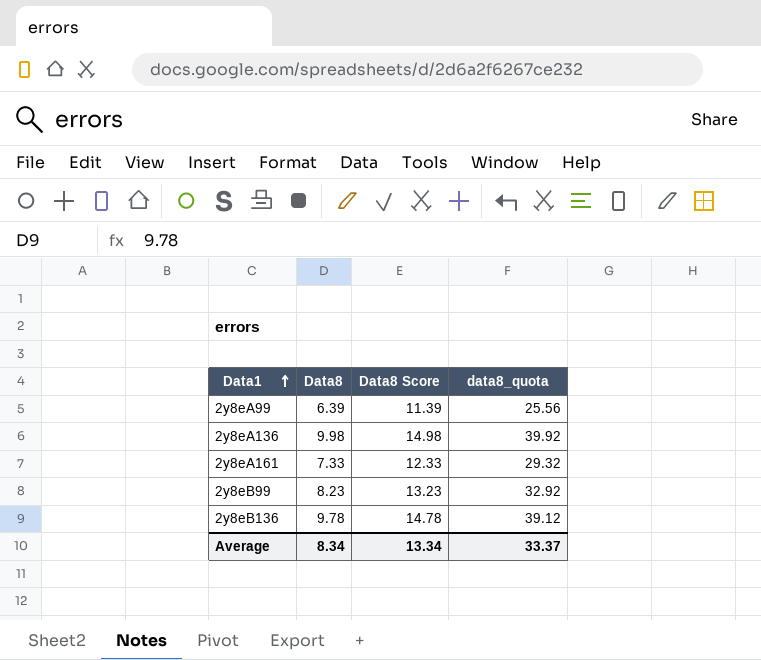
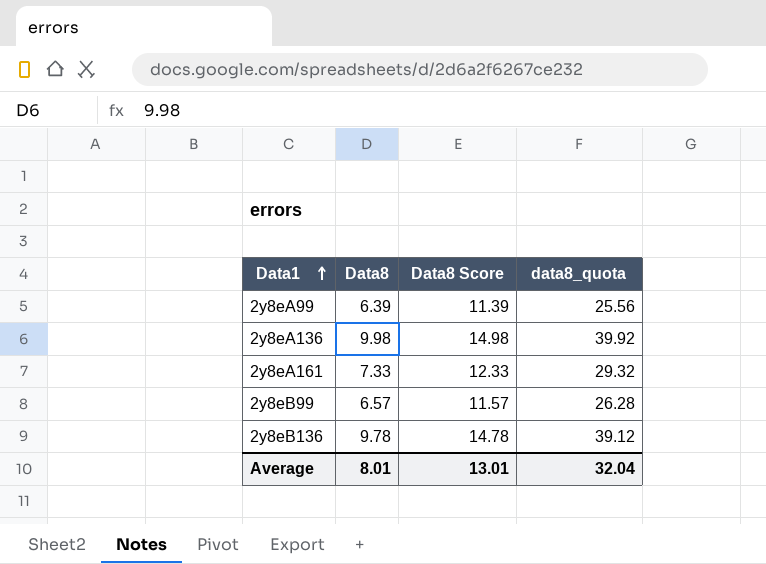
2y8eB99 | Data8: 8.23 -> 6.57
2y8eB99 | Data8 Score: 13.23 -> 11.57
2y8eB99 | data8_quota: 32.92 -> 26.28
Average | Data8: 8.34 -> 8.01
Average | Data8 Score: 13.34 -> 13.01
Average | data8_quota: 33.37 -> 32.04

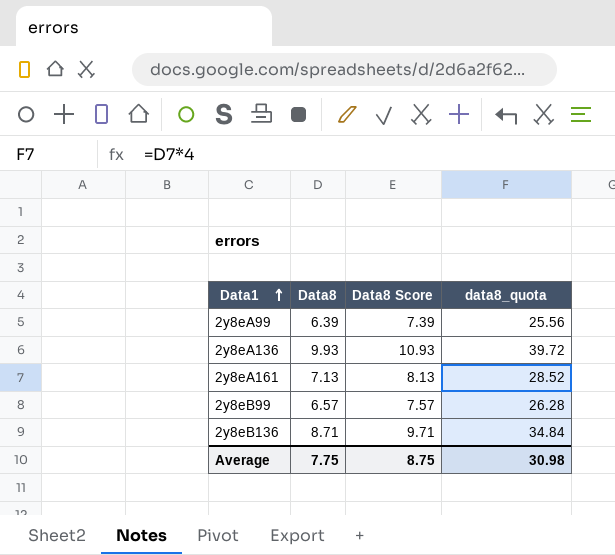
column Data8 Score | formula: [Data8] + 5 -> [Data8] + 1
2y8eA136 | Data8: 9.98 -> 9.93
2y8eA136 | data8_quota: 39.92 -> 39.72
2y8eA161 | Data8: 7.33 -> 7.13
2y8eA161 | data8_quota: 29.32 -> 28.52
2y8eB136 | Data8: 9.78 -> 8.71
2y8eB136 | data8_quota: 39.12 -> 34.84
Average | Data8: 8.01 -> 7.75
Average | Data8 Score: 13.01 -> 8.75
Average | data8_quota: 32.04 -> 30.98

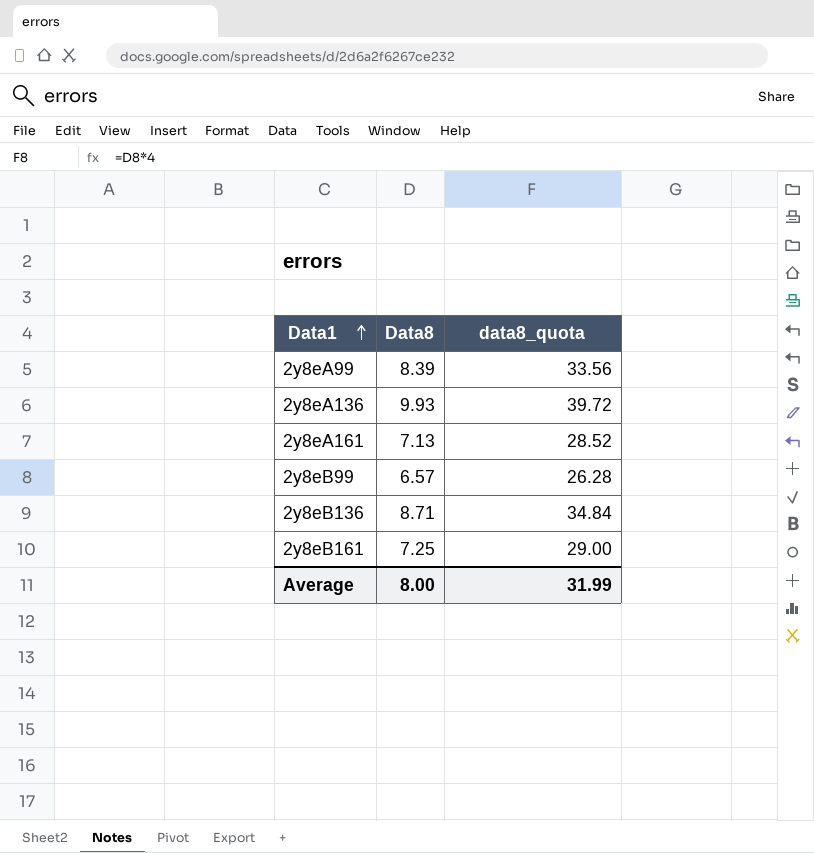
column Data8 Score | formula: [Data8] + 1 -> none
2y8eA99 | Data8: 6.39 -> 8.39
2y8eA99 | data8_quota: 25.56 -> 33.56
row 2y8eB161: none -> 7.25 | 29.00
Average | Data8: 7.75 -> 8.00
Average | data8_quota: 30.98 -> 31.99

